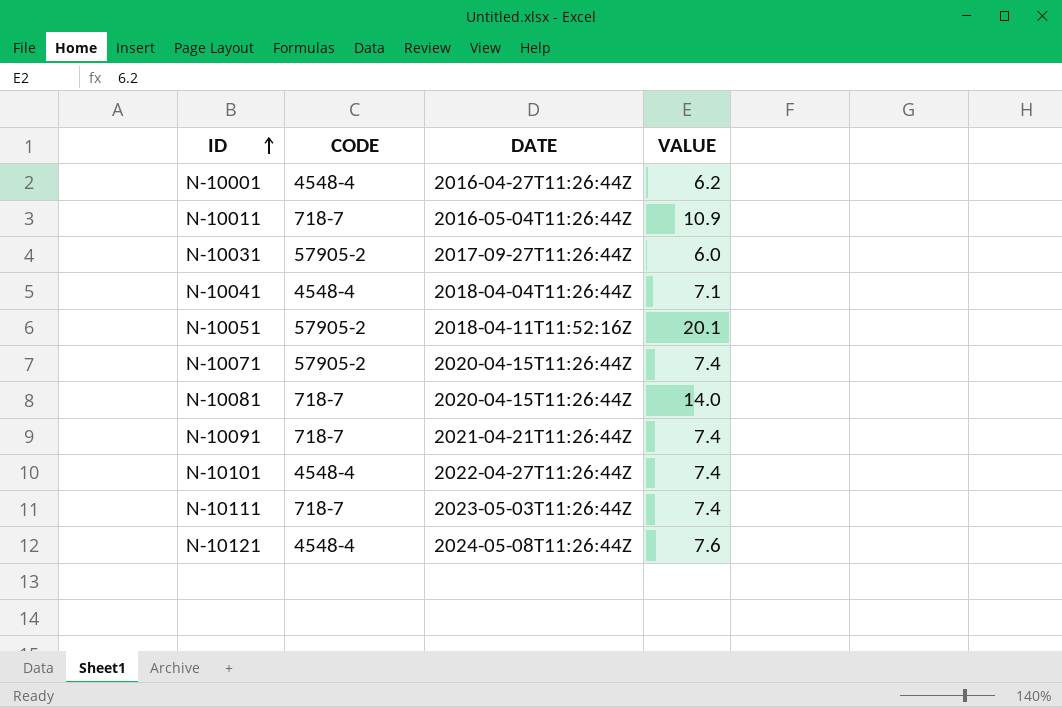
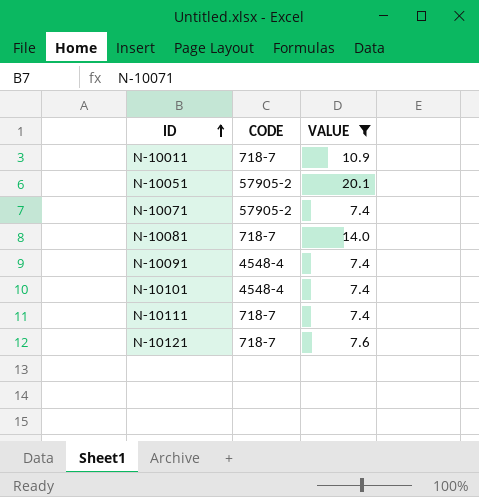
filter: none -> VALUE >= 7.4
column DATE | position: 3 -> none
N-10091 | CODE: 718-7 -> 4548-4
N-10121 | CODE: 4548-4 -> 718-7

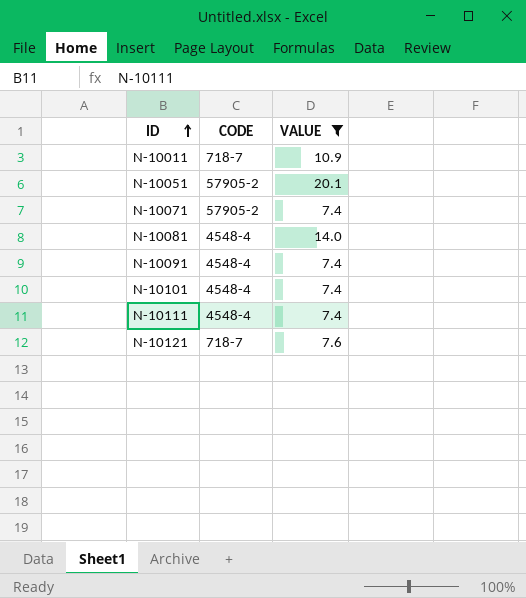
N-10081 | CODE: 718-7 -> 4548-4
N-10111 | CODE: 718-7 -> 4548-4

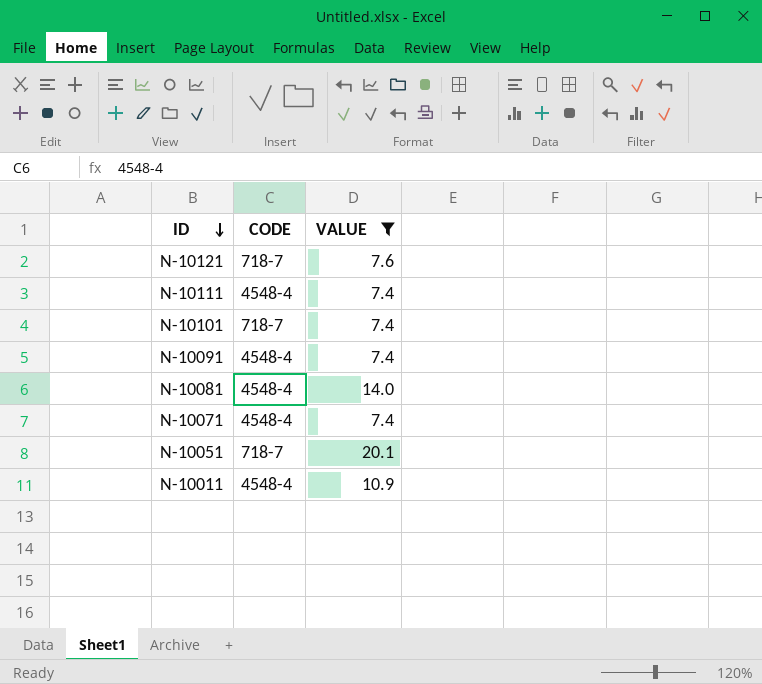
row order: ID ascending -> ID descending
N-10101 | CODE: 4548-4 -> 718-7
N-10071 | CODE: 57905-2 -> 4548-4
N-10051 | CODE: 57905-2 -> 718-7
N-10011 | CODE: 718-7 -> 4548-4

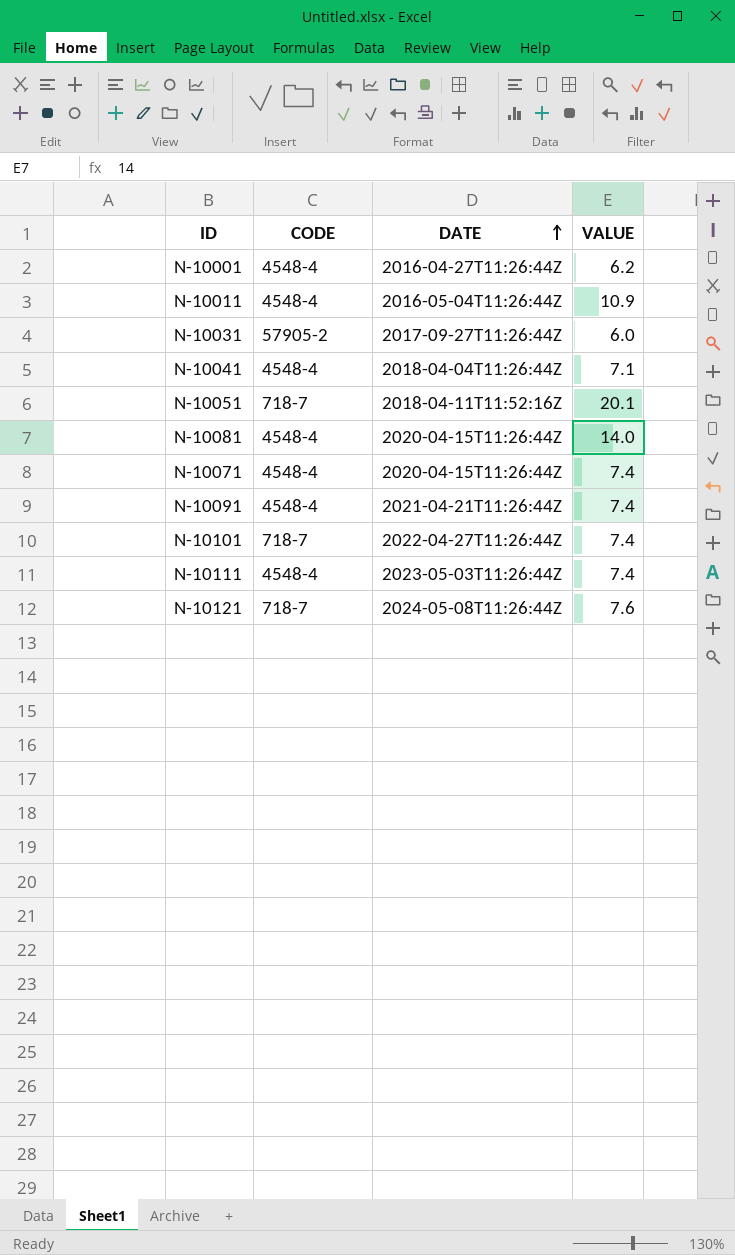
filter: VALUE >= 7.4 -> none
row order: ID descending -> DATE ascending
column DATE | position: none -> 3

